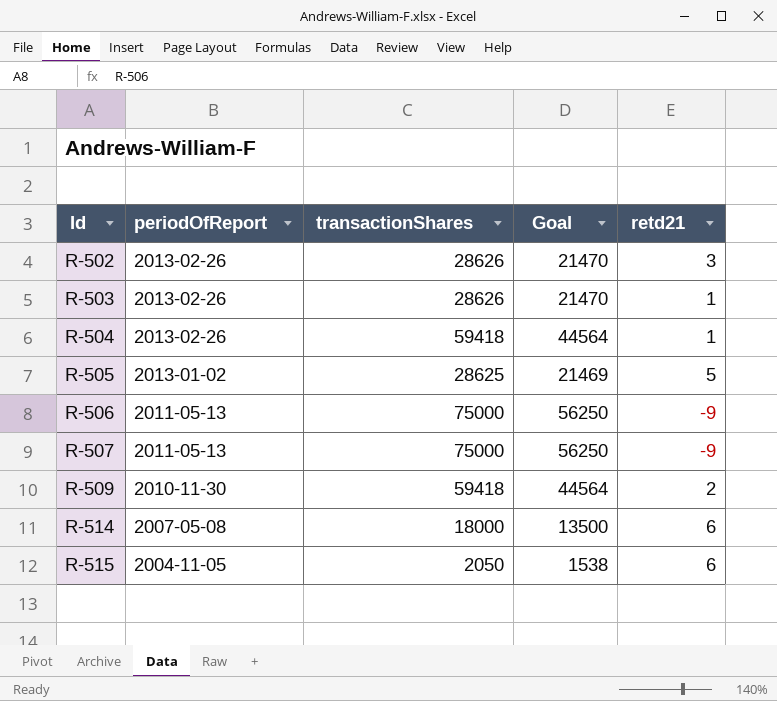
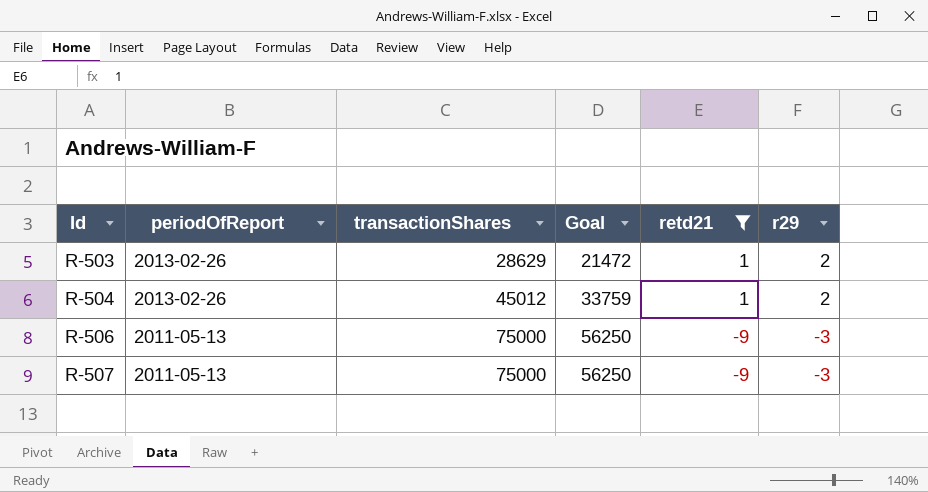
filter: none -> retd21 <= 1
column r29 | position: none -> 6
R-503 | transactionShares: 28626 -> 28629
R-503 | Goal: 21470 -> 21472
R-504 | transactionShares: 59418 -> 45012
R-504 | Goal: 44564 -> 33759

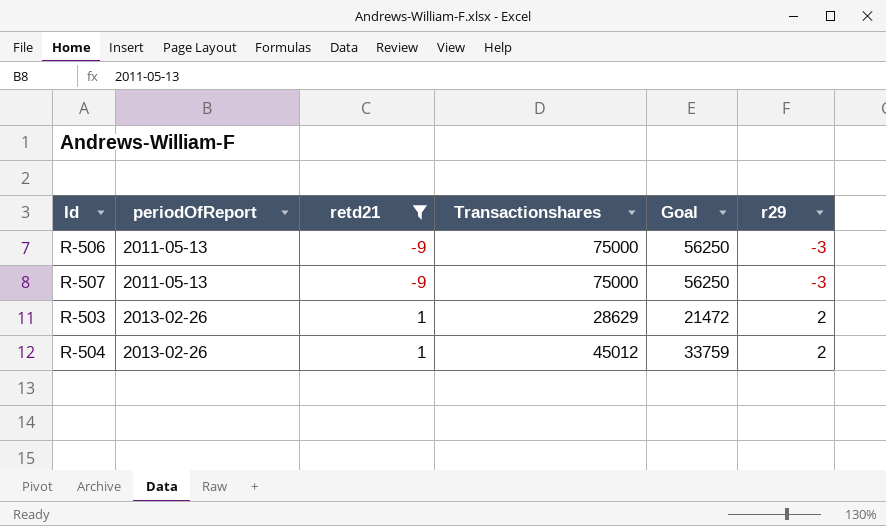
row order: Id ascending -> periodOfReport ascending
column retd21 | position: 5 -> 3
column name: transactionShares -> Transactionshares

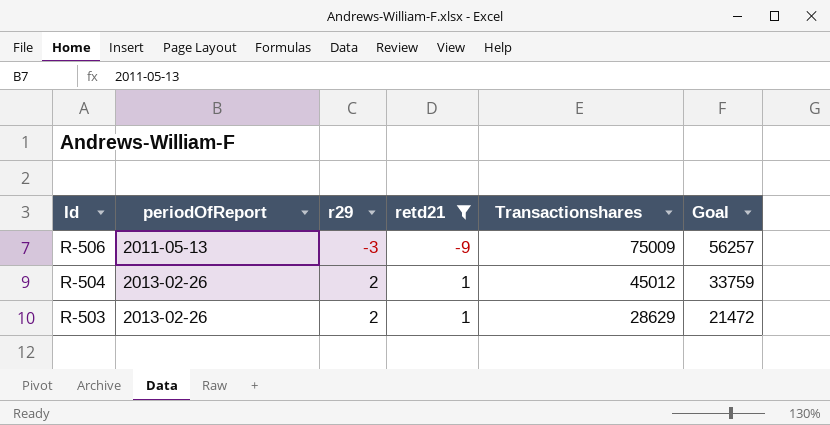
row order: periodOfReport ascending -> Id descending
column r29 | position: 6 -> 3
row R-507: 2011-05-13 | -9 | 75000 | 56250 | -3 -> none
R-506 | Transactionshares: 75000 -> 75009
R-506 | Goal: 56250 -> 56257

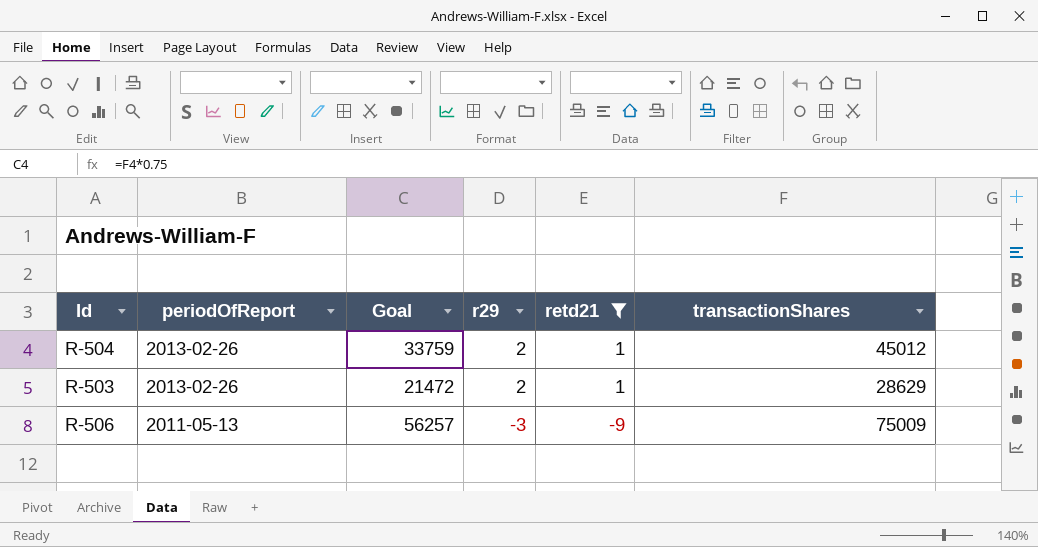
row order: Id descending -> periodOfReport descending
column Goal | position: 6 -> 3
column name: Transactionshares -> transactionShares

